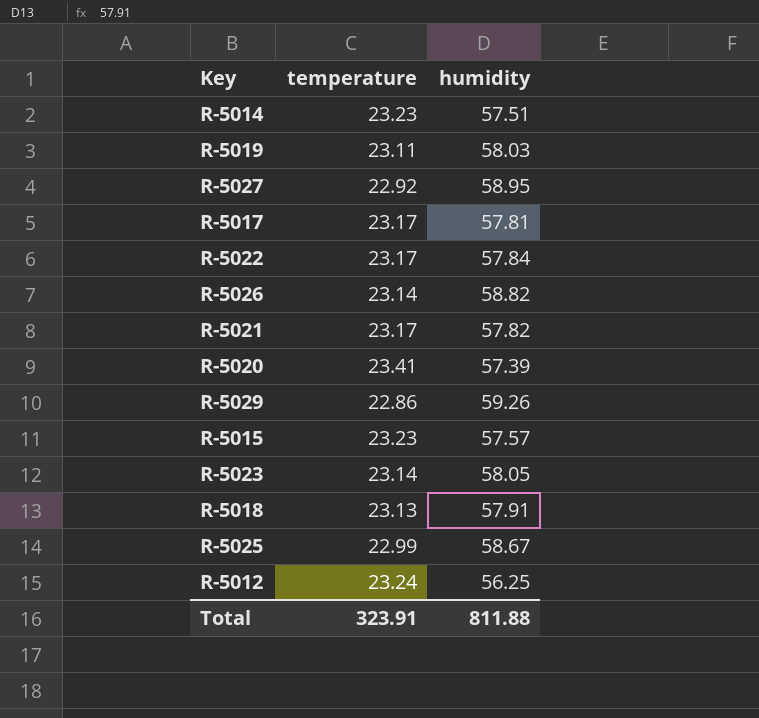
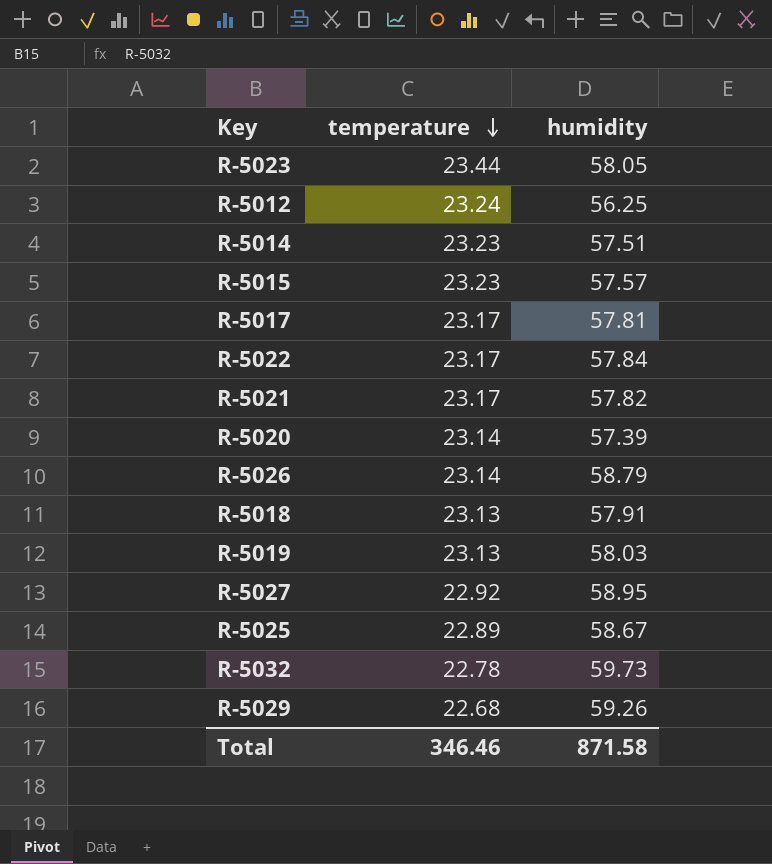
row order: none -> temperature descending
R-5023 | temperature: 23.14 -> 23.44
R-5020 | temperature: 23.41 -> 23.14
R-5026 | humidity: 58.82 -> 58.79
R-5019 | temperature: 23.11 -> 23.13
R-5025 | temperature: 22.99 -> 22.89
row R-5032: none -> 22.78 | 59.73
R-5029 | temperature: 22.86 -> 22.68
Total | temperature: 323.91 -> 346.46
Total | humidity: 811.88 -> 871.58

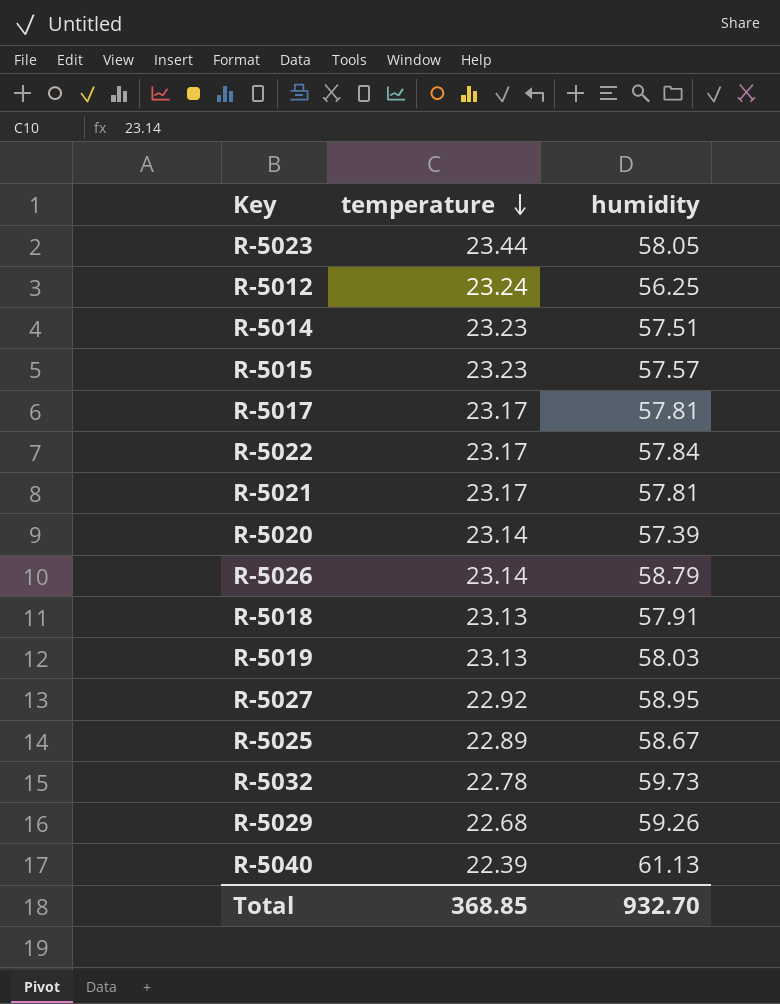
R-5021 | humidity: 57.82 -> 57.81
row R-5040: none -> 22.39 | 61.13
Total | temperature: 346.46 -> 368.85
Total | humidity: 871.58 -> 932.70

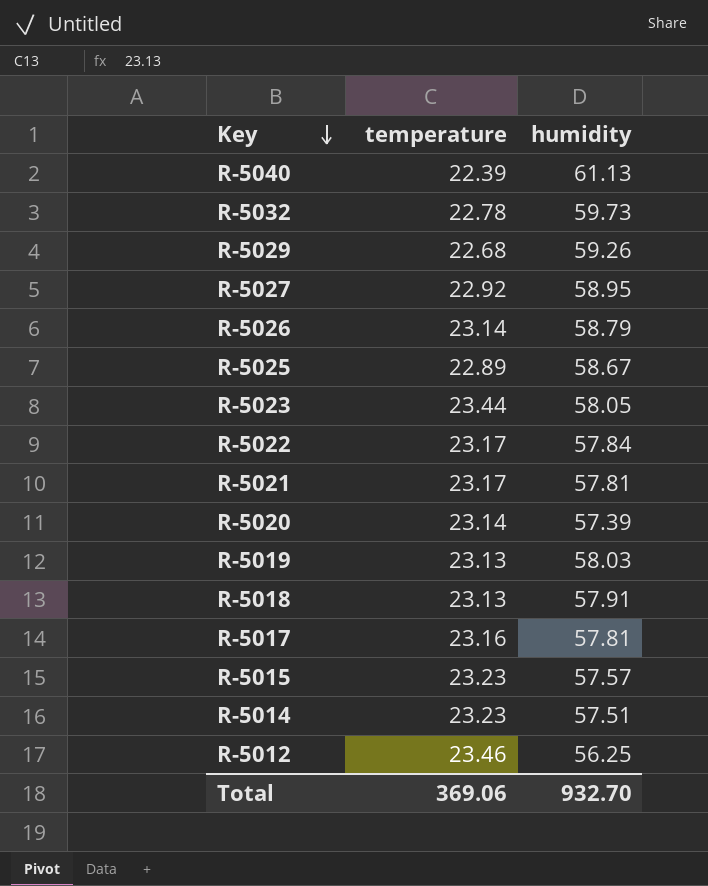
row order: temperature descending -> Key descending
R-5017 | temperature: 23.17 -> 23.16
R-5012 | temperature: 23.24 -> 23.46
Total | temperature: 368.85 -> 369.06

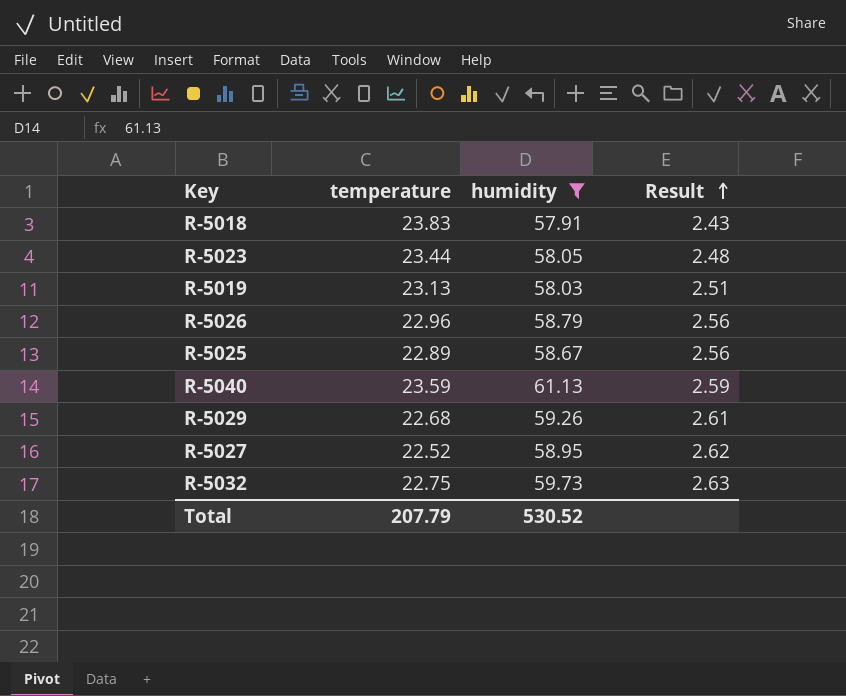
filter: none -> humidity >= 57.91
row order: Key descending -> Result ascending
column Result | formula: none -> [humidity] / [temperature]
R-5018 | temperature: 23.13 -> 23.83
R-5026 | temperature: 23.14 -> 22.96
R-5040 | temperature: 22.39 -> 23.59
R-5027 | temperature: 22.92 -> 22.52
R-5032 | temperature: 22.78 -> 22.75
Total | temperature: 369.06 -> 207.79
Total | humidity: 932.70 -> 530.52

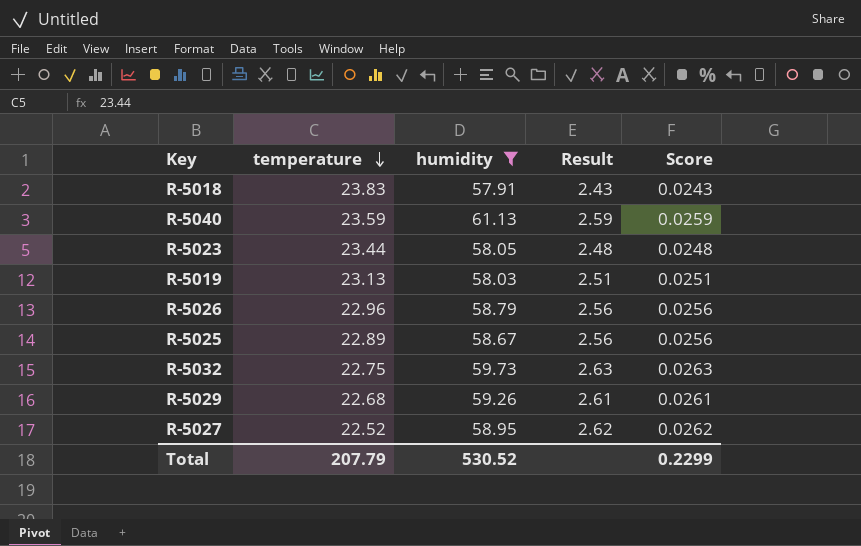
row order: Result ascending -> temperature descending
column Score | formula: none -> [Result] * 0.01

